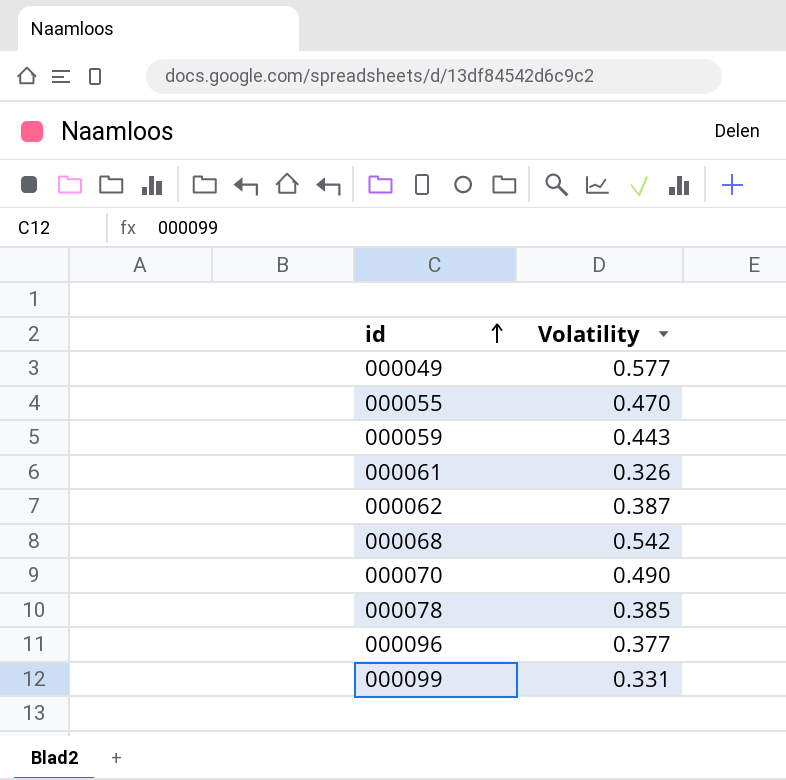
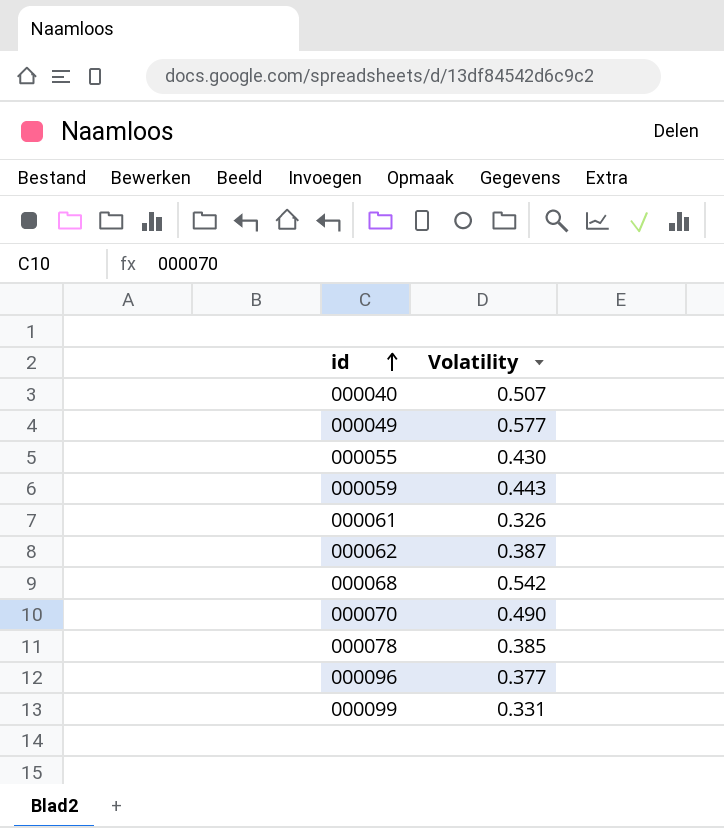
row 000040: none -> 0.507
000055 | Volatility: 0.470 -> 0.430

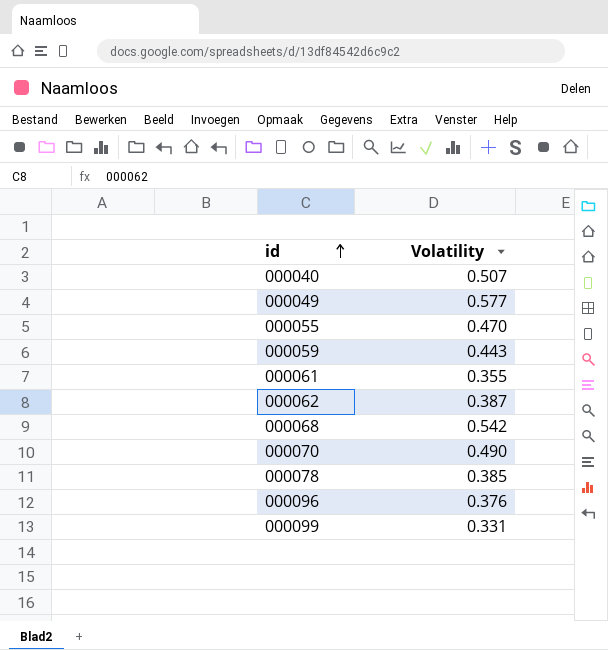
000055 | Volatility: 0.430 -> 0.470
000061 | Volatility: 0.326 -> 0.355
000096 | Volatility: 0.377 -> 0.376

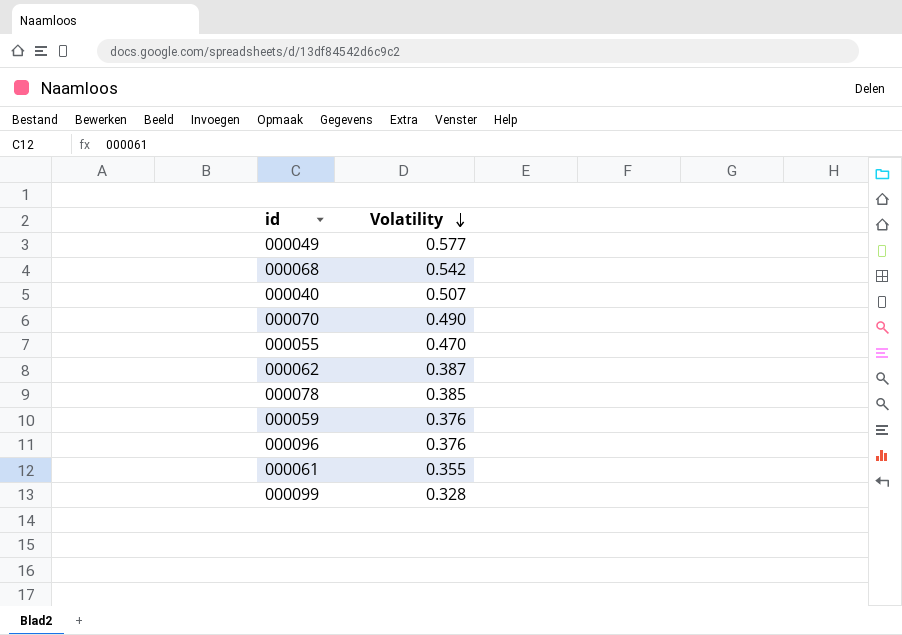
row order: id ascending -> Volatility descending
000059 | Volatility: 0.443 -> 0.376
000099 | Volatility: 0.331 -> 0.328

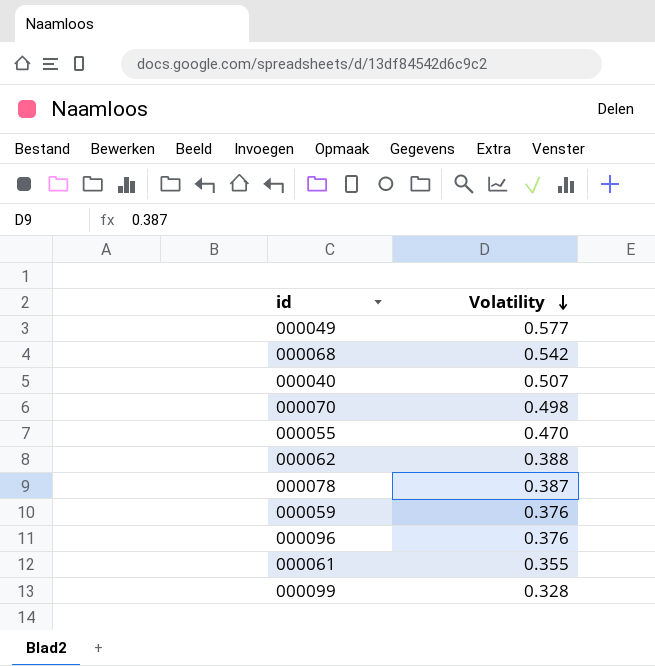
000070 | Volatility: 0.490 -> 0.498
000062 | Volatility: 0.387 -> 0.388
000078 | Volatility: 0.385 -> 0.387

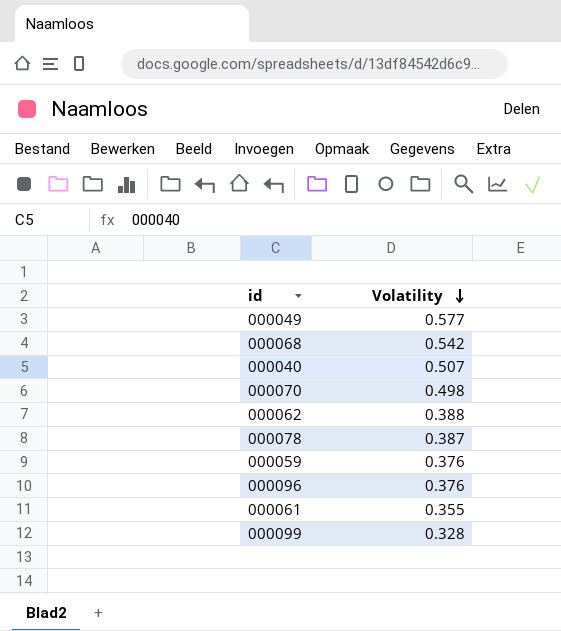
row 000055: 0.470 -> none

